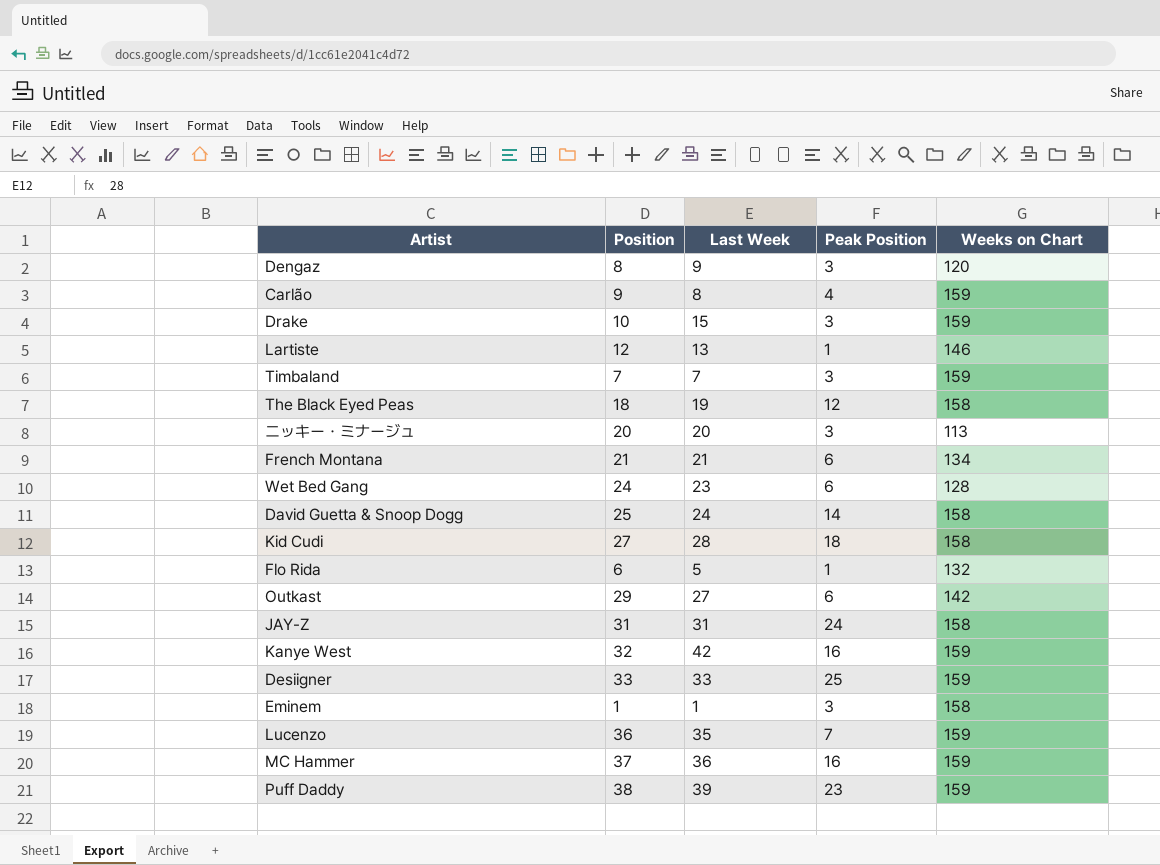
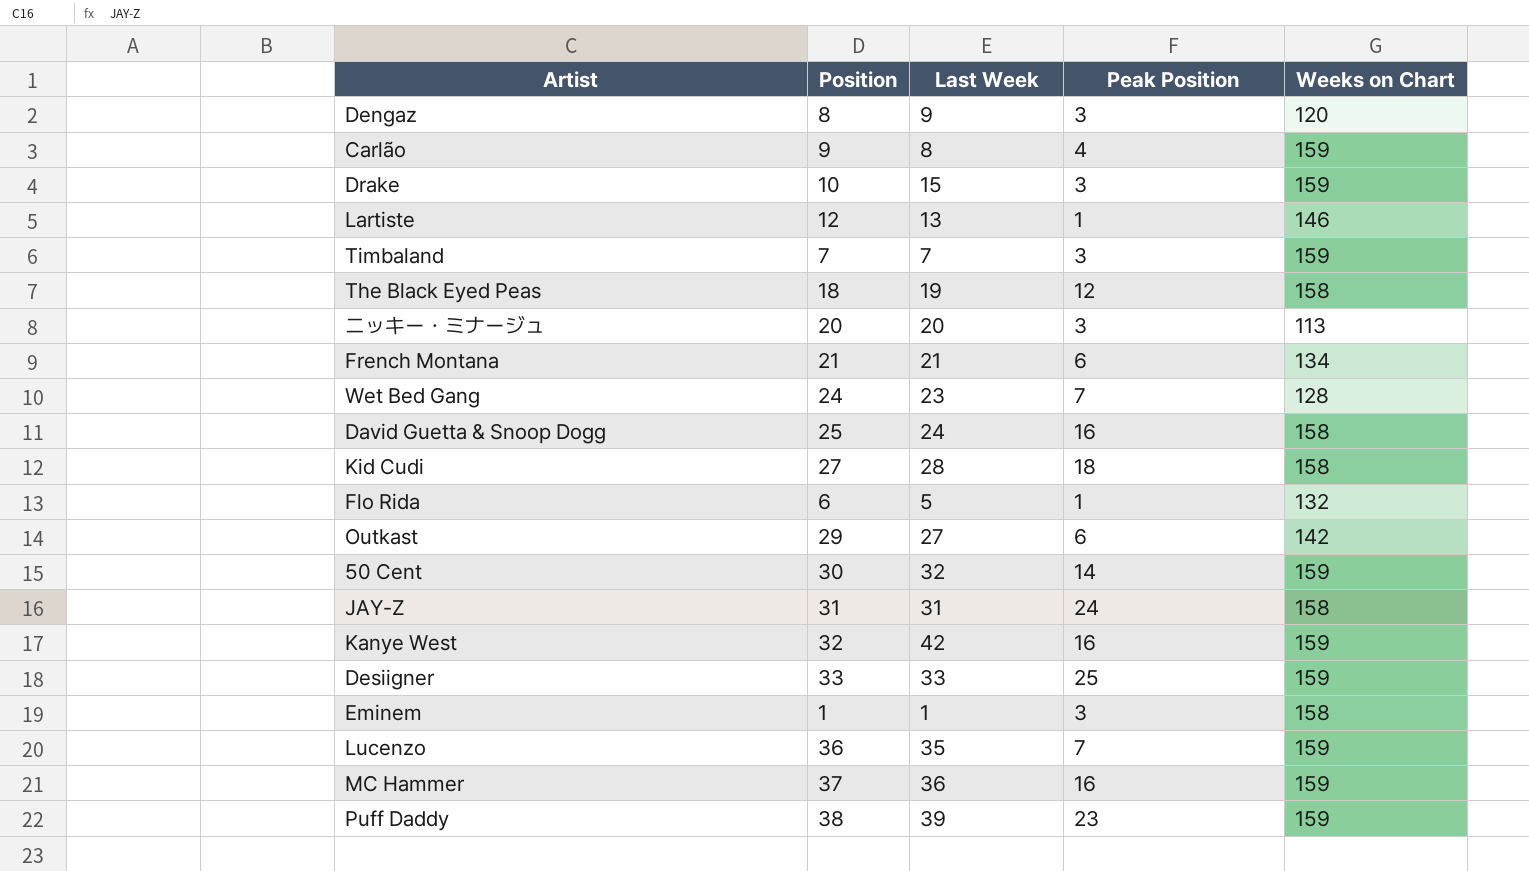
Wet Bed Gang | Peak Position: 6 -> 7
David Guetta & Snoop Dogg | Peak Position: 14 -> 16
row 50 Cent: none -> 30 | 32 | 14 | 159

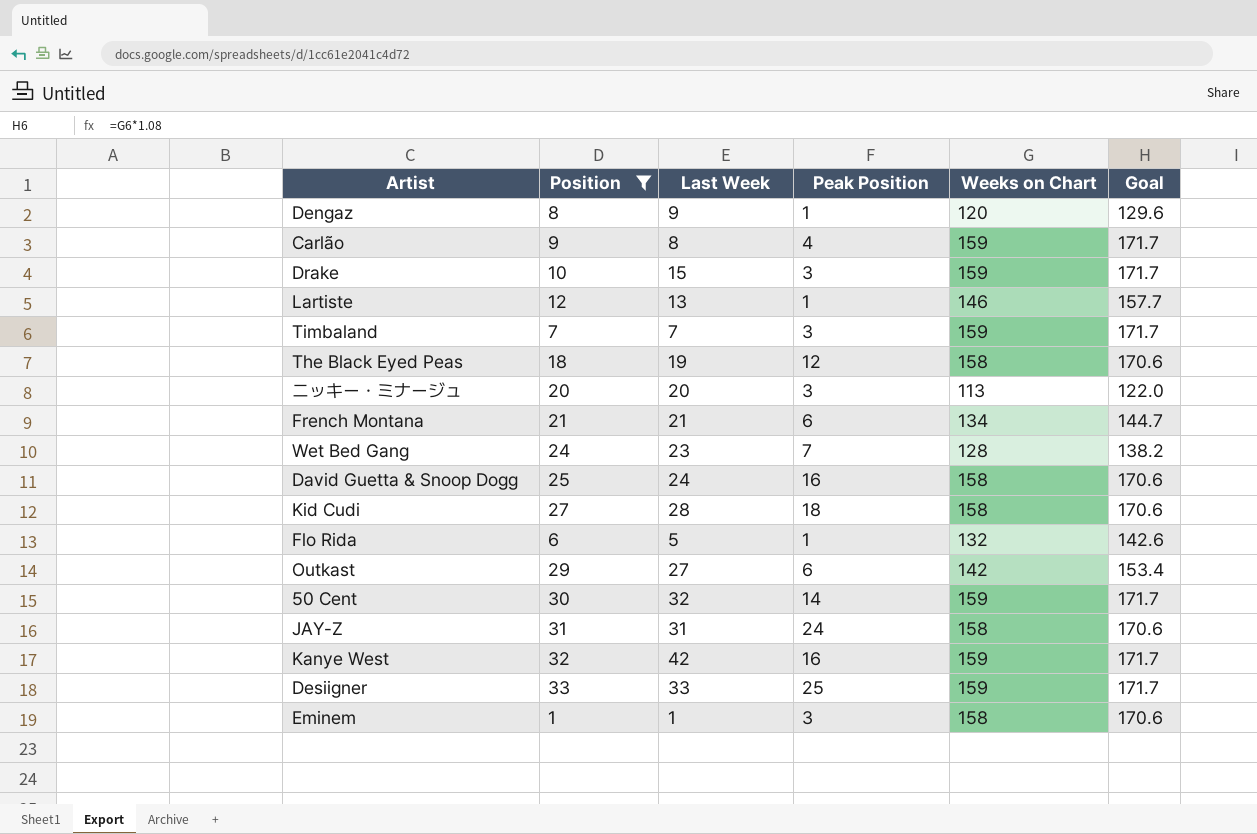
filter: none -> Position <= 33
column Goal | formula: none -> [Weeks on Chart] * 1.08
Dengaz | Peak Position: 3 -> 1

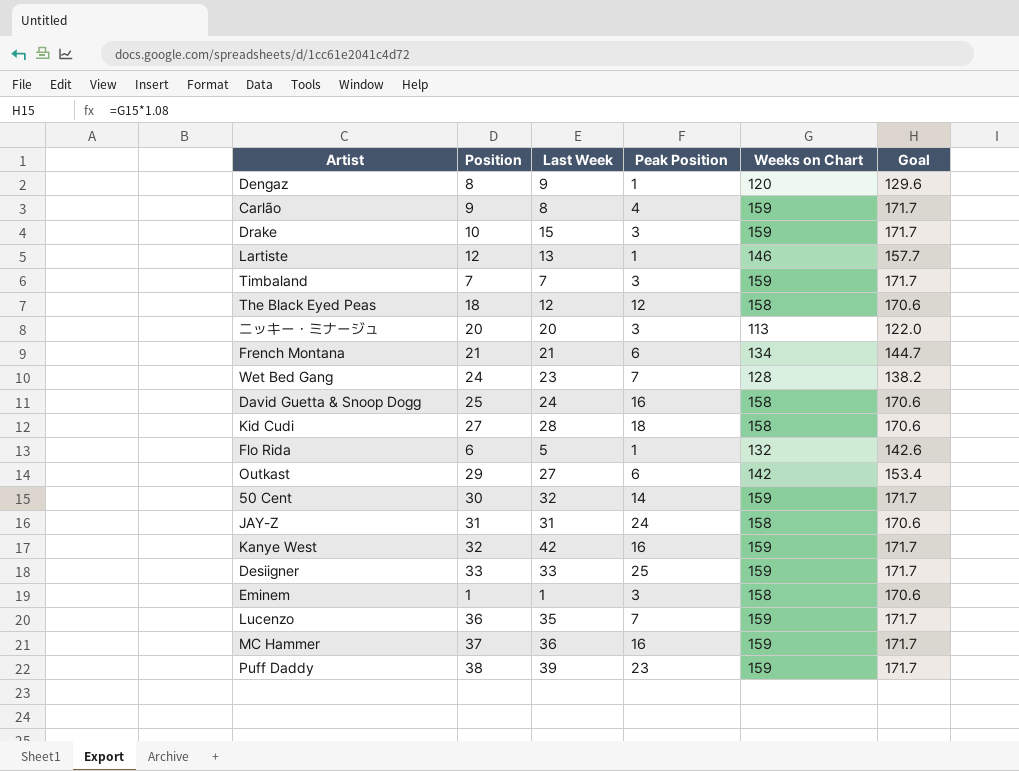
filter: Position <= 33 -> none
The Black Eyed Peas | Last Week: 19 -> 12

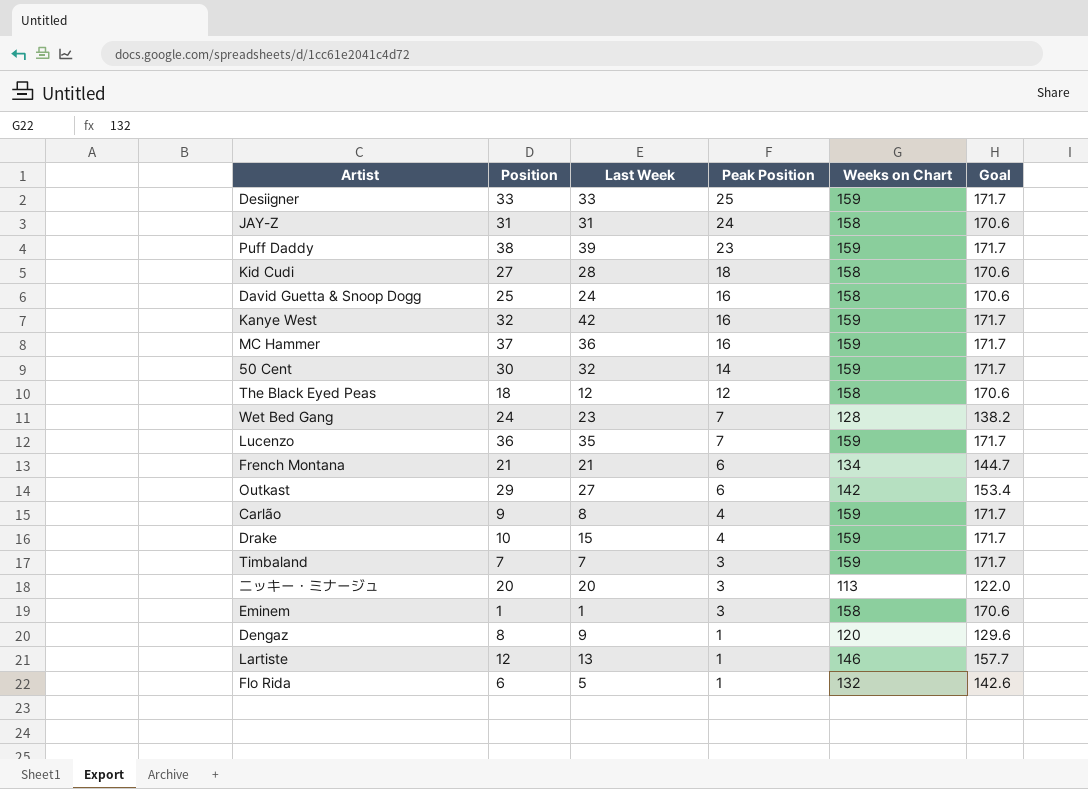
row order: none -> Peak Position descending
Drake | Peak Position: 3 -> 4

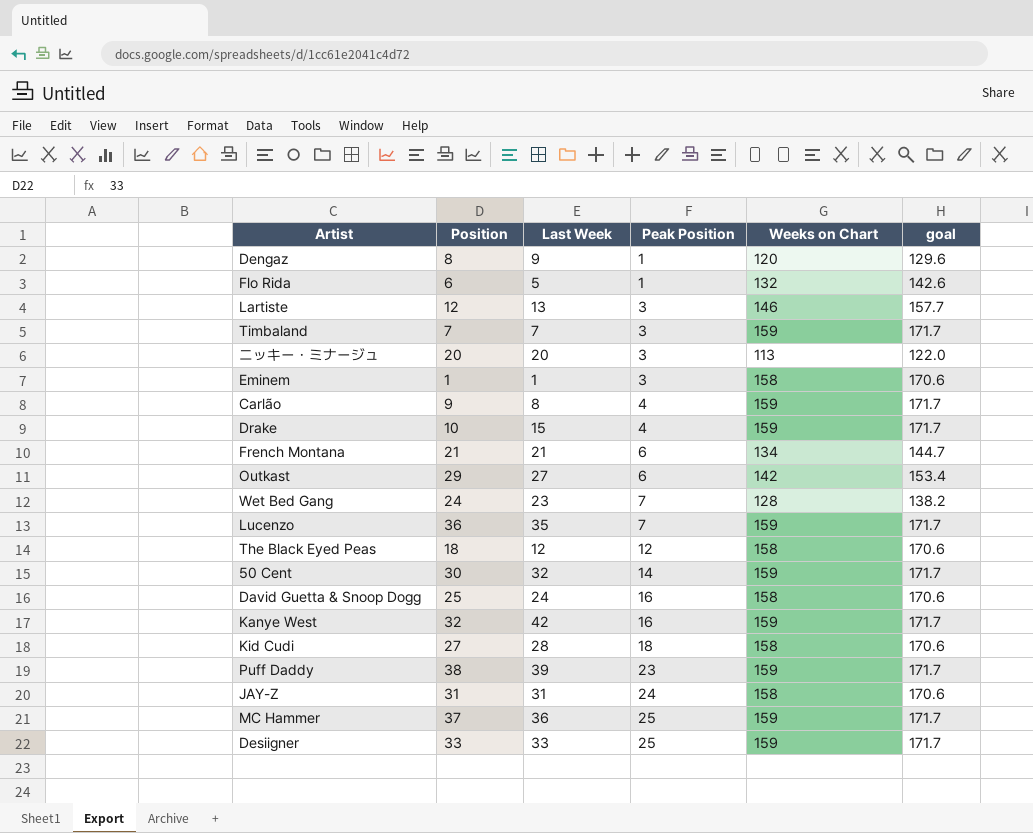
row order: Peak Position descending -> Peak Position ascending
column name: Goal -> goal
Lartiste | Peak Position: 1 -> 3
MC Hammer | Peak Position: 16 -> 25

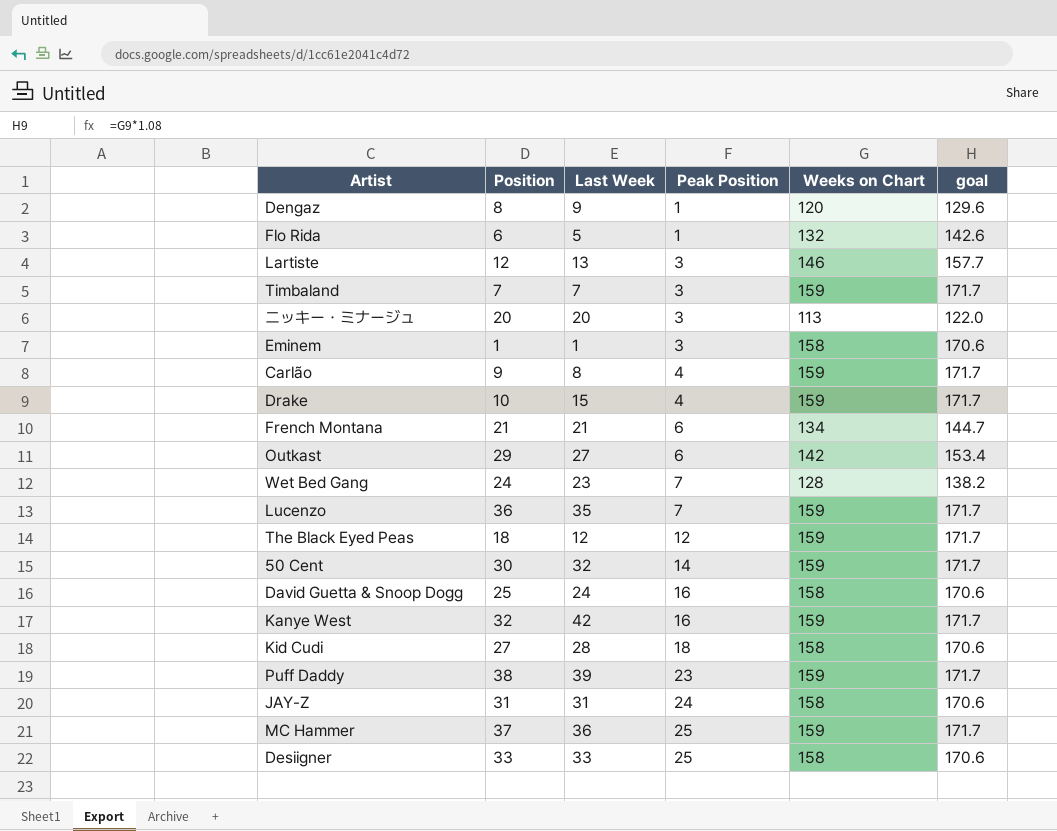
The Black Eyed Peas | Weeks on Chart: 158 -> 159
The Black Eyed Peas | goal: 170.6 -> 171.7
Desiigner | Weeks on Chart: 159 -> 158
Desiigner | goal: 171.7 -> 170.6

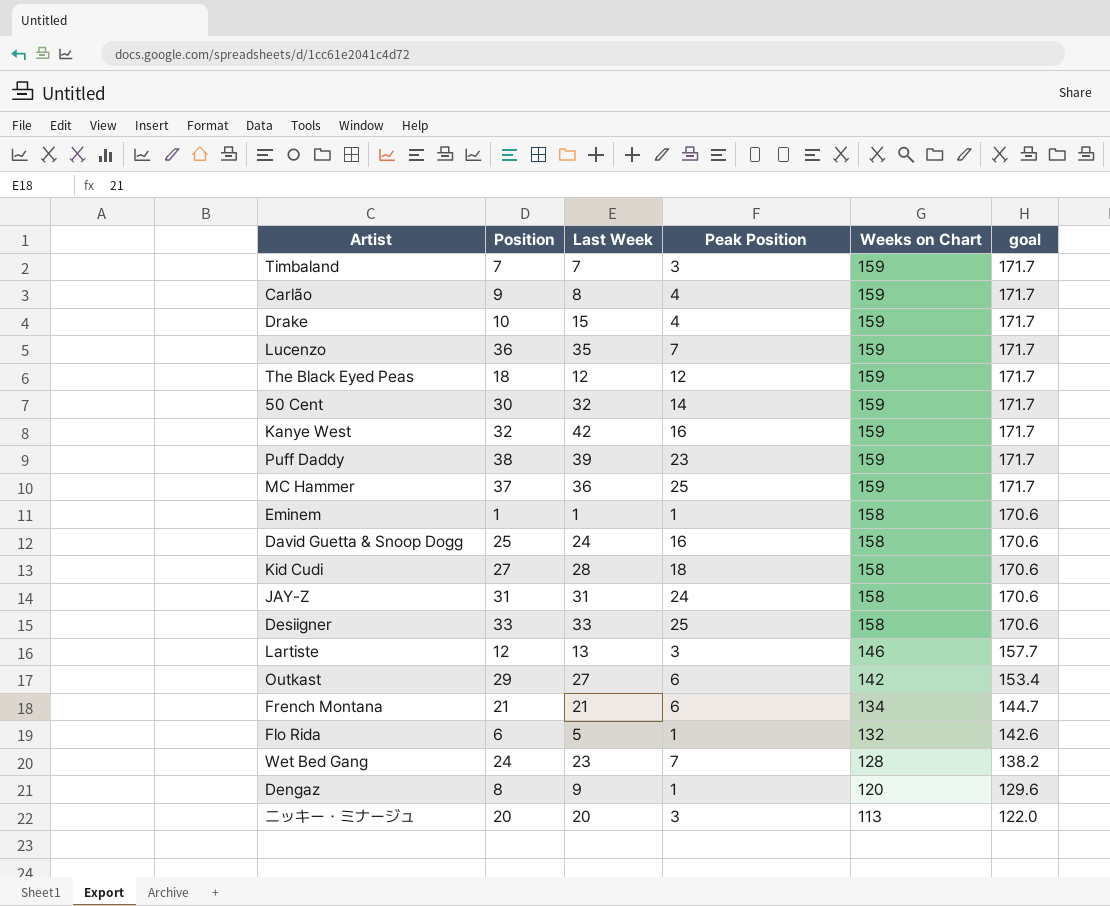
row order: Peak Position ascending -> Weeks on Chart descending
Eminem | Peak Position: 3 -> 1

